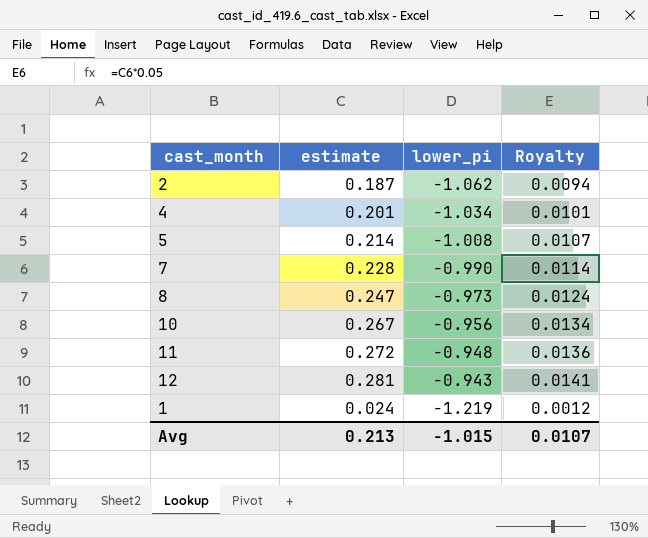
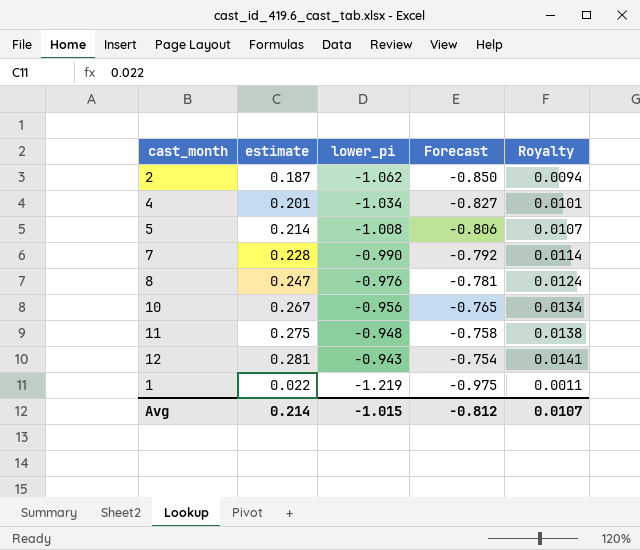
column Forecast | formula: none -> [lower_pi] * 0.8
8 | lower_pi: -0.973 -> -0.976
11 | estimate: 0.272 -> 0.275
11 | Royalty: 0.0136 -> 0.0138
1 | estimate: 0.024 -> 0.022
1 | Royalty: 0.0012 -> 0.0011
Avg | estimate: 0.213 -> 0.214

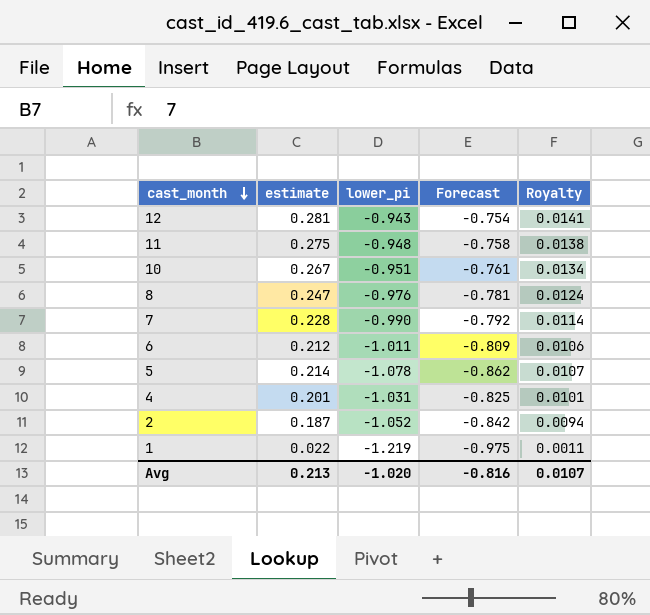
row order: none -> cast_month descending
10 | lower_pi: -0.956 -> -0.951
10 | Forecast: -0.765 -> -0.761
row 6: none -> 0.212 | -1.011 | -0.809 | 0.0106
5 | lower_pi: -1.008 -> -1.078
5 | Forecast: -0.806 -> -0.862
4 | lower_pi: -1.034 -> -1.031
4 | Forecast: -0.827 -> -0.825
2 | lower_pi: -1.062 -> -1.052
2 | Forecast: -0.850 -> -0.842
Avg | estimate: 0.214 -> 0.213
Avg | lower_pi: -1.015 -> -1.020
Avg | Forecast: -0.812 -> -0.816

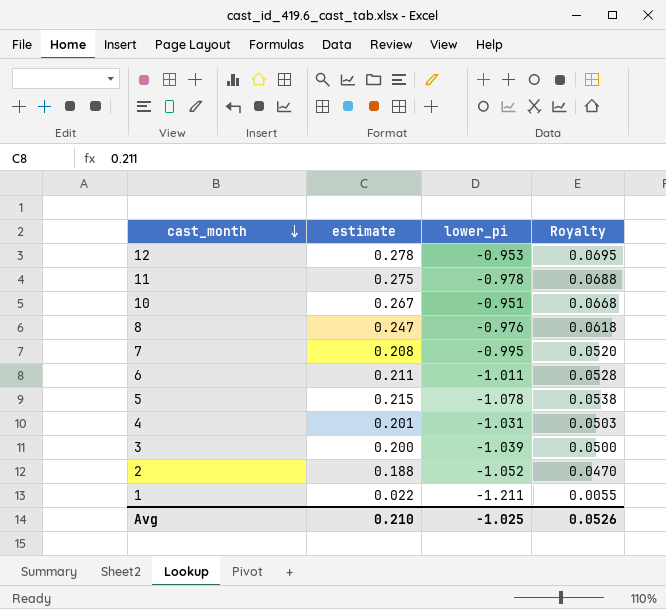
column Forecast | formula: [lower_pi] * 0.8 -> none
column Royalty | formula: [estimate] * 0.05 -> [estimate] * 0.25
12 | estimate: 0.281 -> 0.278
12 | lower_pi: -0.943 -> -0.953
11 | lower_pi: -0.948 -> -0.978
7 | estimate: 0.228 -> 0.208
7 | lower_pi: -0.990 -> -0.995
6 | estimate: 0.212 -> 0.211
5 | estimate: 0.214 -> 0.215
row 3: none -> 0.200 | -1.039 | 0.0500
2 | estimate: 0.187 -> 0.188
1 | lower_pi: -1.219 -> -1.211
Avg | estimate: 0.213 -> 0.210
Avg | lower_pi: -1.020 -> -1.025
Avg | Royalty: 0.0107 -> 0.0526

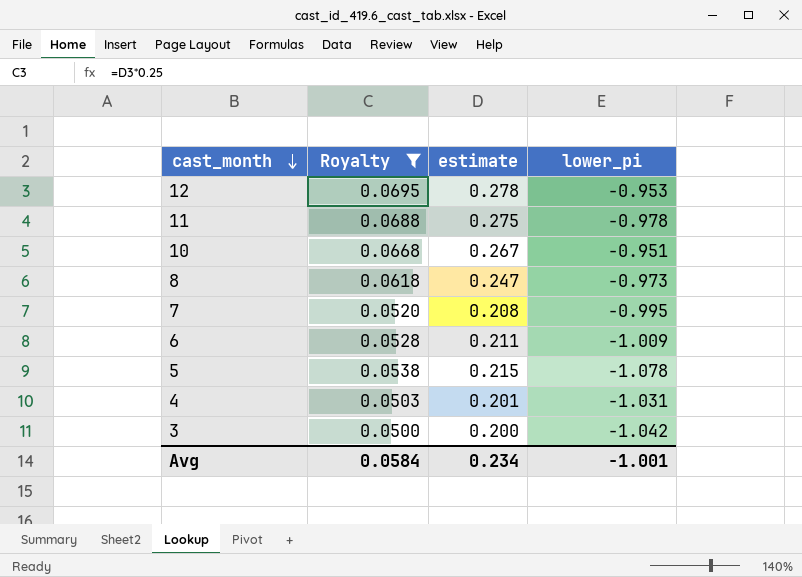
filter: none -> Royalty >= 0.0500
column Royalty | position: 4 -> 2
8 | lower_pi: -0.976 -> -0.973
6 | lower_pi: -1.011 -> -1.009
3 | lower_pi: -1.039 -> -1.042
Avg | Royalty: 0.0526 -> 0.0584
Avg | estimate: 0.210 -> 0.234
Avg | lower_pi: -1.025 -> -1.001

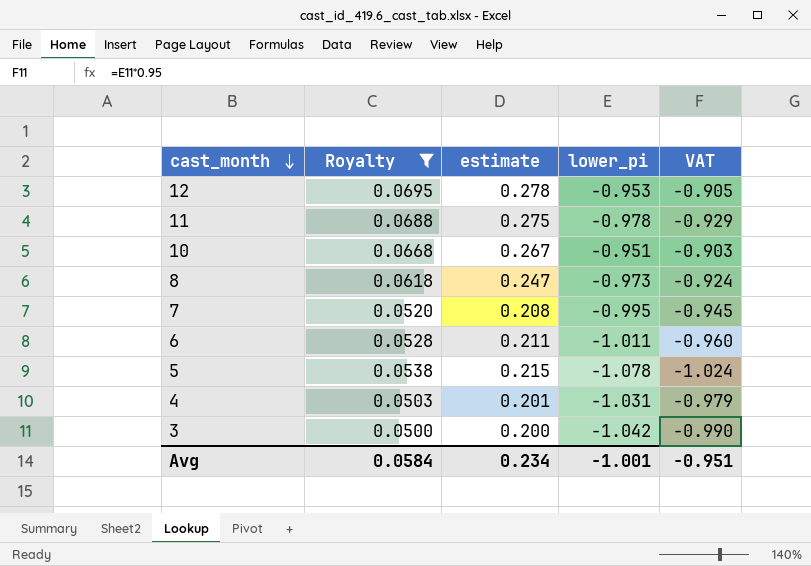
column VAT | formula: none -> [lower_pi] * 0.95
6 | lower_pi: -1.009 -> -1.011

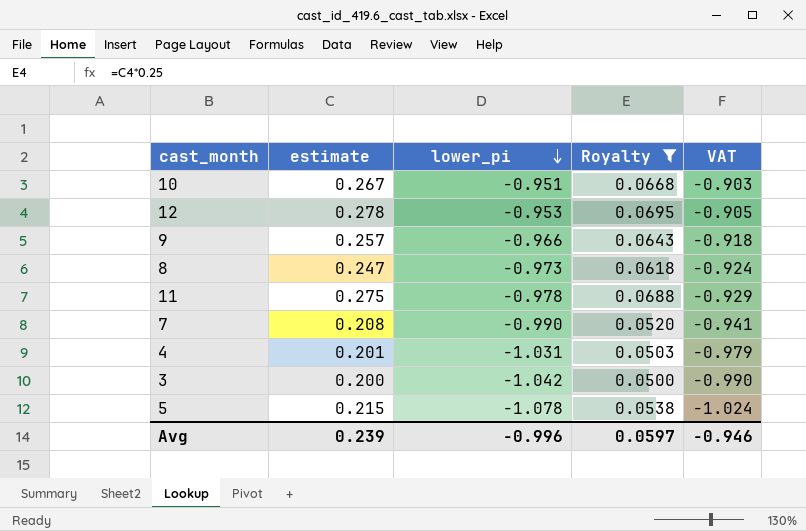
row order: cast_month descending -> lower_pi descending
column Royalty | position: 2 -> 4
row 6: 0.0528 | 0.211 | -1.011 | -0.960 -> none
row 9: none -> 0.257 | -0.966 | 0.0643 | -0.918
7 | lower_pi: -0.995 -> -0.990
7 | VAT: -0.945 -> -0.941
Avg | estimate: 0.234 -> 0.239
Avg | lower_pi: -1.001 -> -0.996
Avg | Royalty: 0.0584 -> 0.0597
Avg | VAT: -0.951 -> -0.946

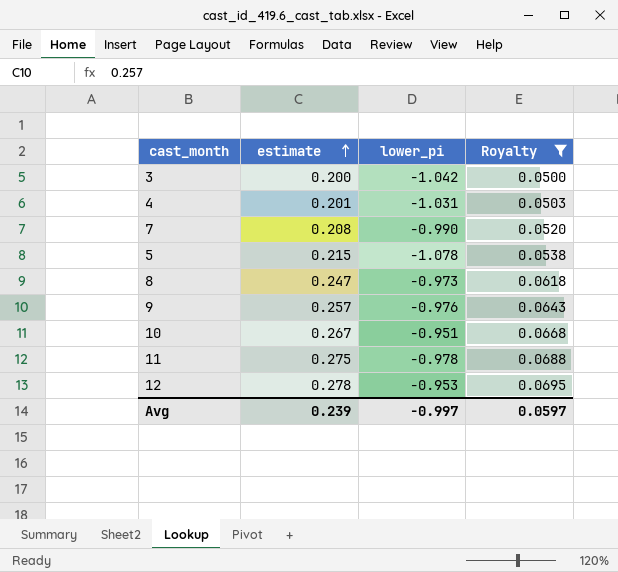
row order: lower_pi descending -> estimate ascending
column VAT | formula: [lower_pi] * 0.95 -> none
9 | lower_pi: -0.966 -> -0.976
Avg | lower_pi: -0.996 -> -0.997

